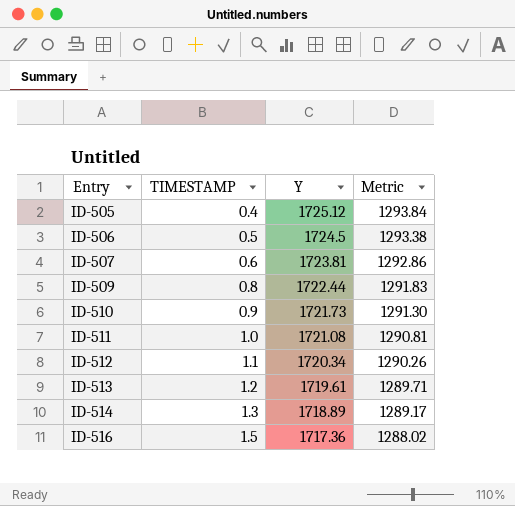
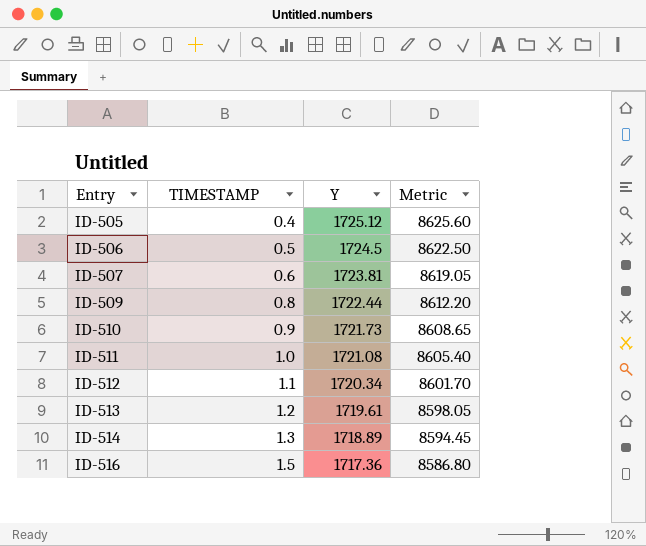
column Metric | formula: [Y] * 0.75 -> [Y] * 5

